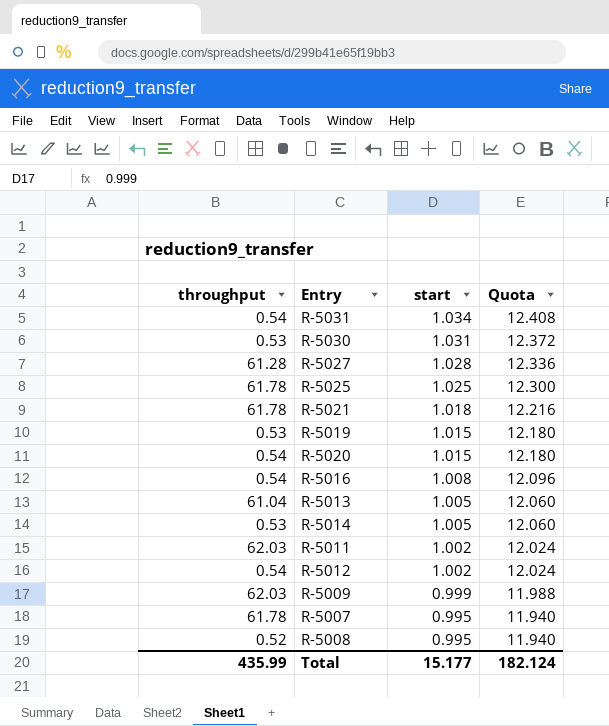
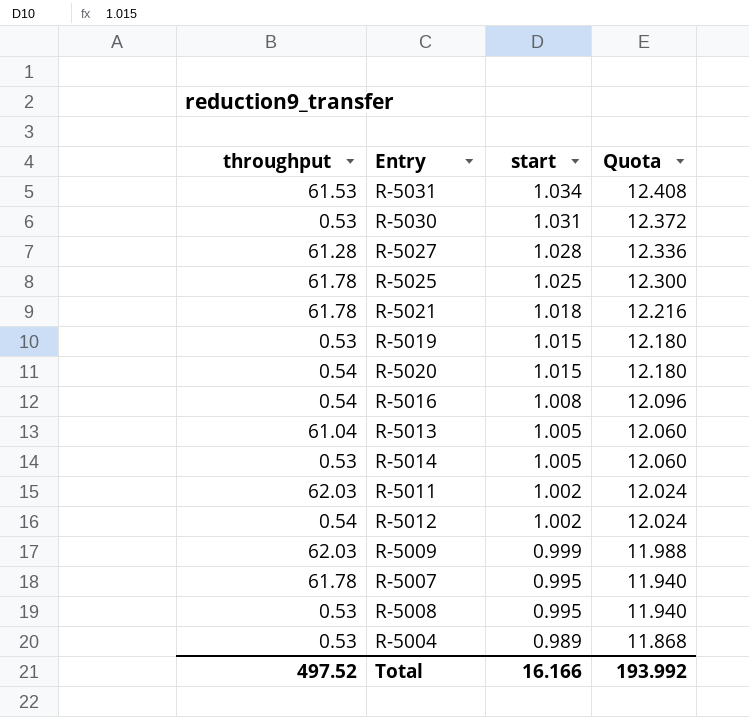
R-5031 | throughput: 0.54 -> 61.53
R-5008 | throughput: 0.52 -> 0.53
row R-5004: none -> 0.53 | 0.989 | 11.868
Total | throughput: 435.99 -> 497.52
Total | start: 15.177 -> 16.166
Total | Quota: 182.124 -> 193.992

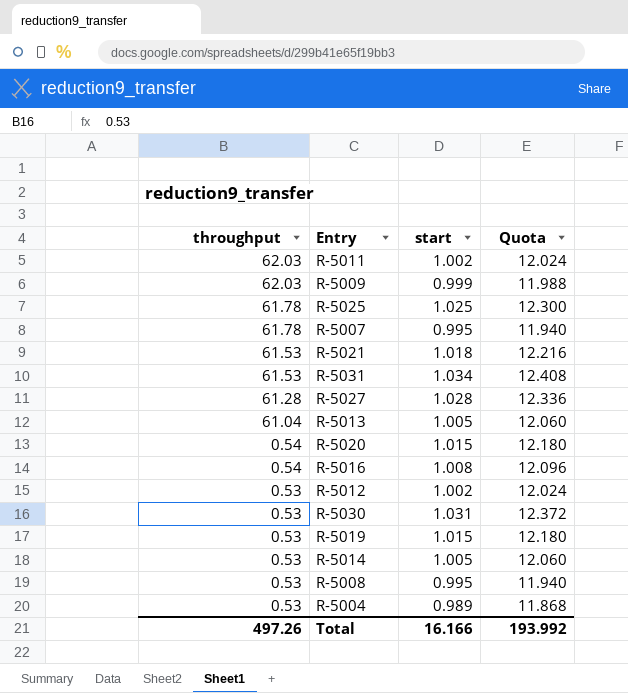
row order: start descending -> throughput descending
R-5021 | throughput: 61.78 -> 61.53
R-5012 | throughput: 0.54 -> 0.53
Total | throughput: 497.52 -> 497.26

